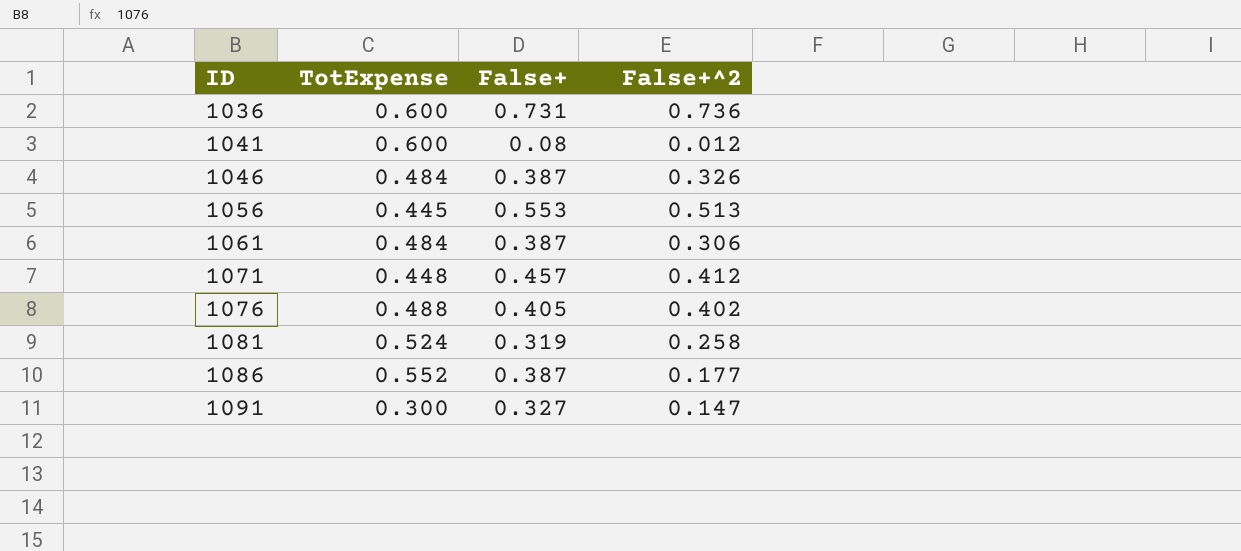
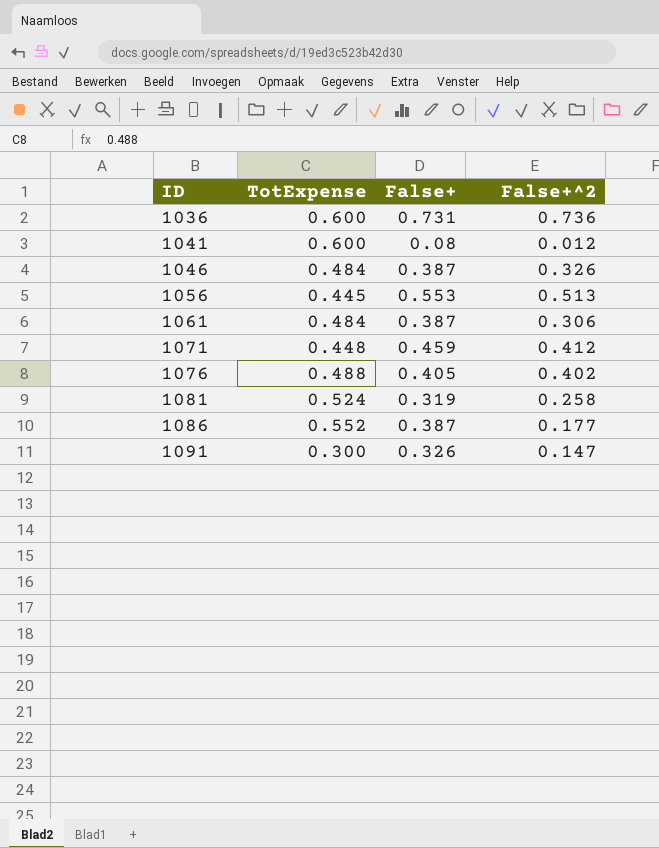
1071 | False+: 0.457 -> 0.459
1091 | False+: 0.327 -> 0.326

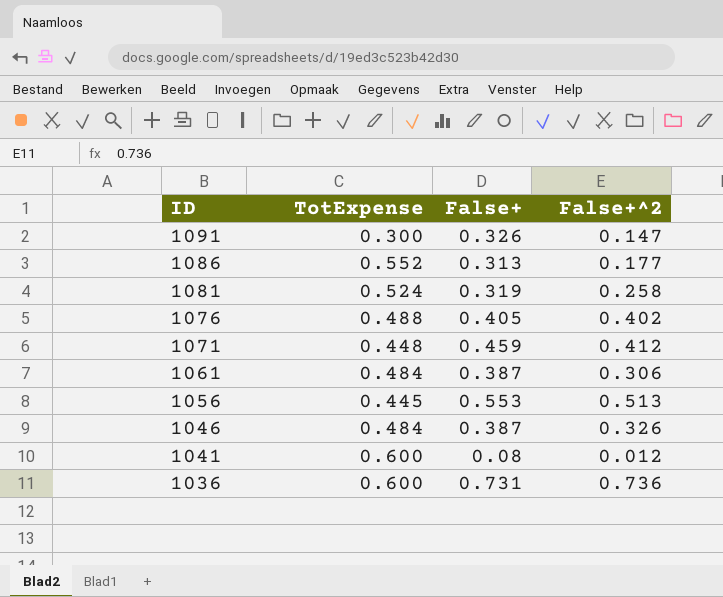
row order: ID ascending -> ID descending
1086 | False+: 0.387 -> 0.313

